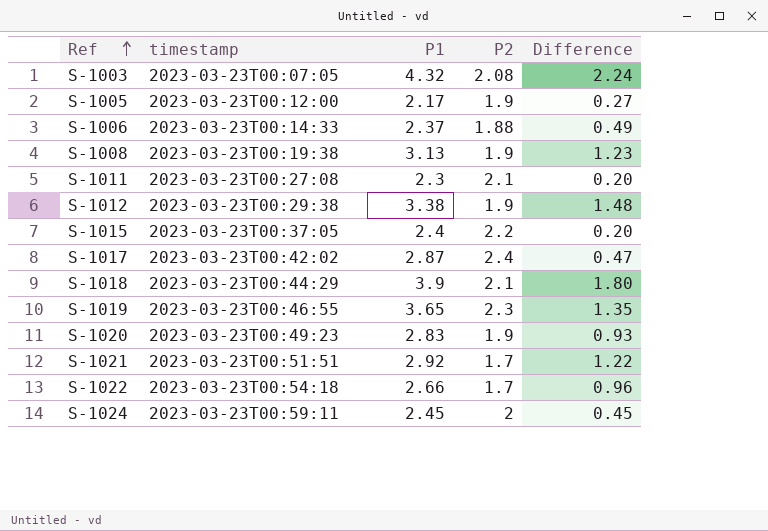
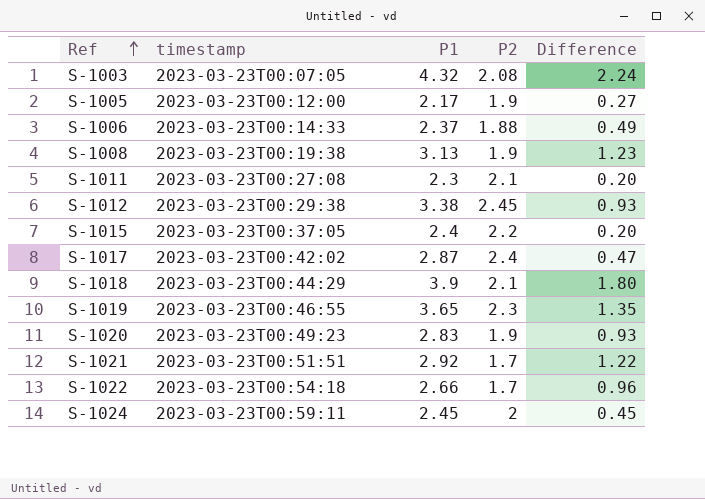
S-1012 | P2: 1.9 -> 2.45
S-1012 | Difference: 1.48 -> 0.93

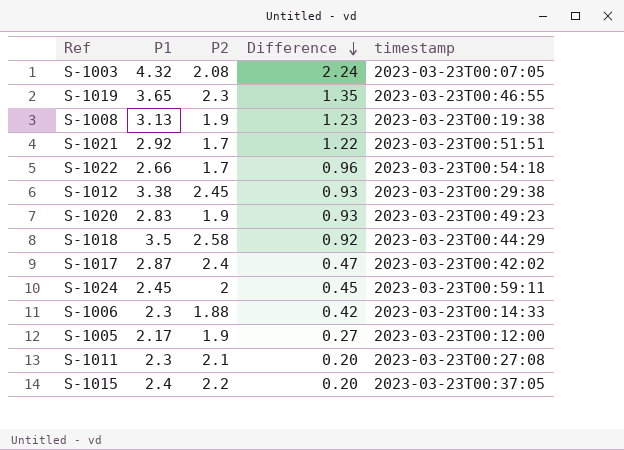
row order: Ref ascending -> Difference descending
column timestamp | position: 2 -> 5
S-1018 | P1: 3.9 -> 3.5
S-1018 | P2: 2.1 -> 2.58
S-1018 | Difference: 1.80 -> 0.92
S-1006 | P1: 2.37 -> 2.3
S-1006 | Difference: 0.49 -> 0.42

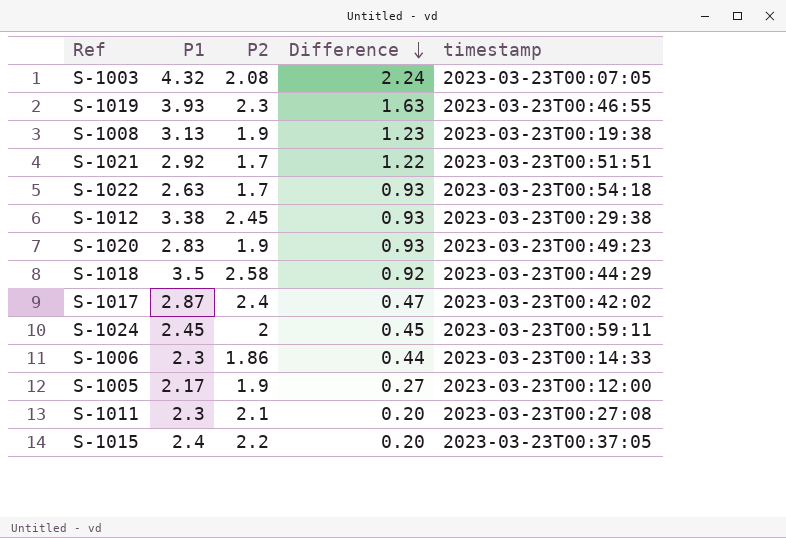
S-1019 | P1: 3.65 -> 3.93
S-1019 | Difference: 1.35 -> 1.63
S-1022 | P1: 2.66 -> 2.63
S-1022 | Difference: 0.96 -> 0.93
S-1006 | P2: 1.88 -> 1.86
S-1006 | Difference: 0.42 -> 0.44

